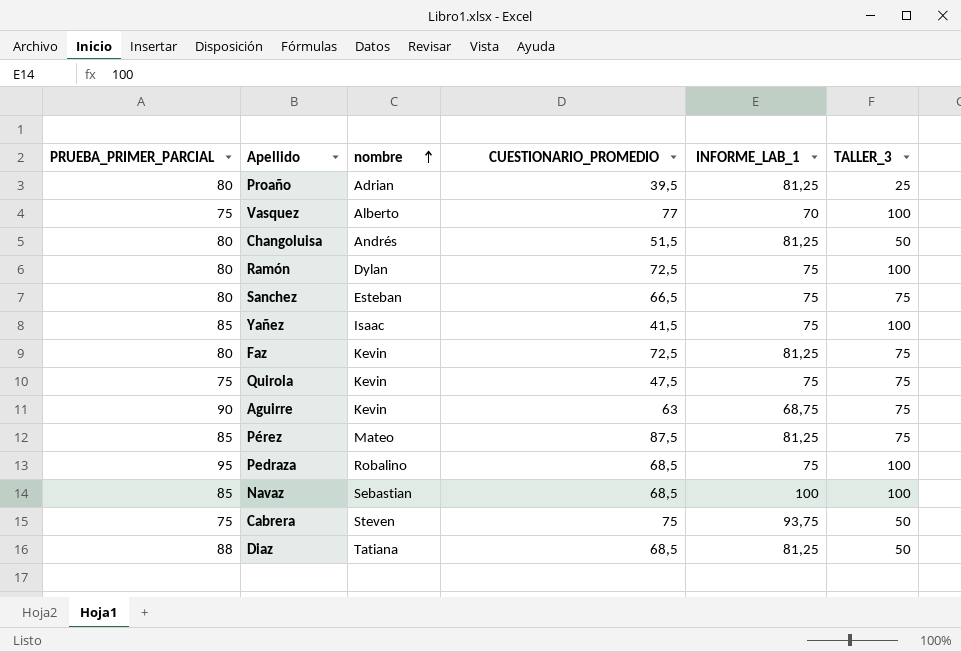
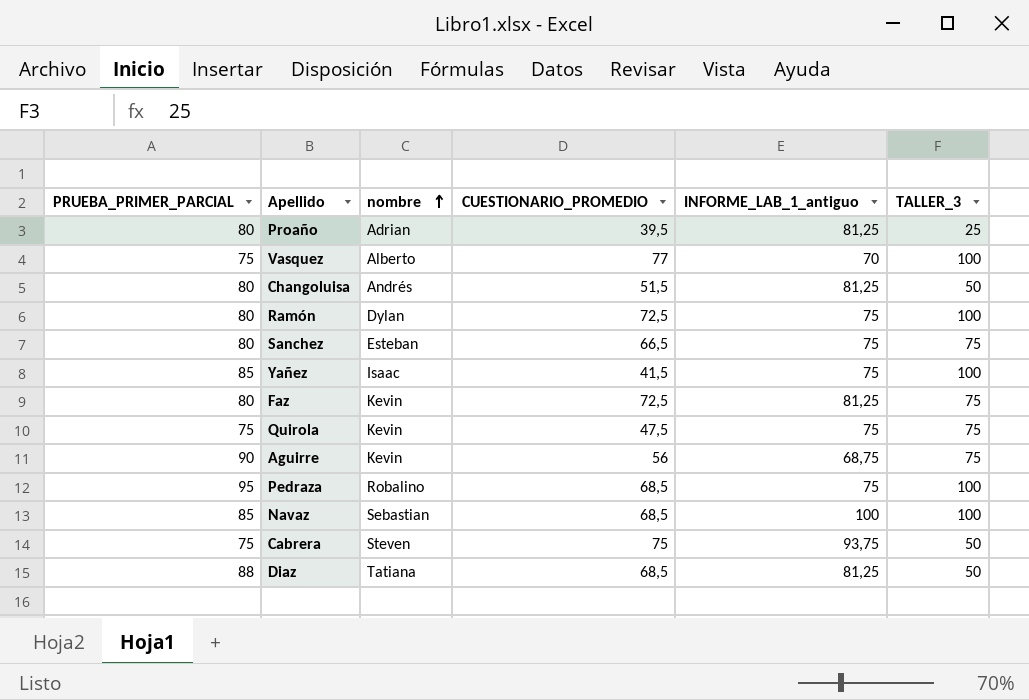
column name: INFORME_LAB_1 -> INFORME_LAB_1_antiguo
row Pérez: 85 | Mateo | 87,5 | 81,25 | 75 -> none
Aguirre | CUESTIONARIO_PROMEDIO: 63 -> 56

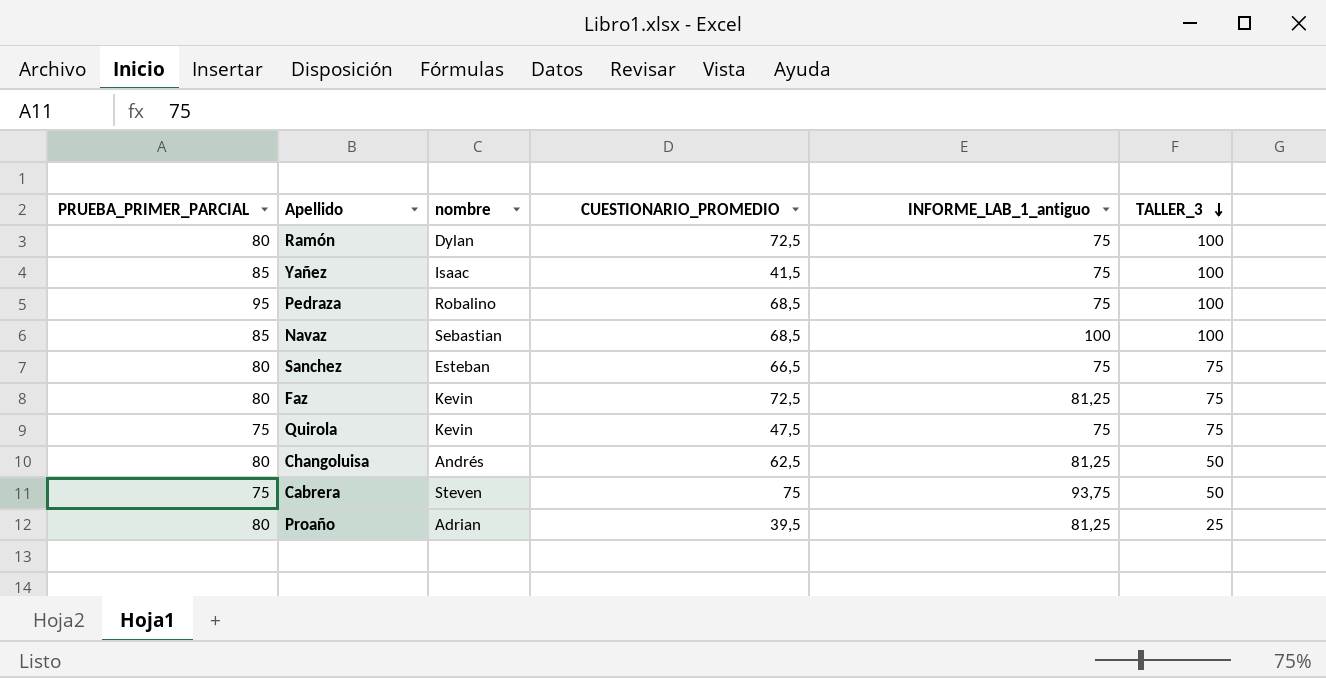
row order: nombre ascending -> TALLER_3 descending
row Vasquez: 75 | Alberto | 77 | 70 | 100 -> none
row Aguirre: 90 | Kevin | 56 | 68,75 | 75 -> none
row Diaz: 88 | Tatiana | 68,5 | 81,25 | 50 -> none
Changoluisa | CUESTIONARIO_PROMEDIO: 51,5 -> 62,5

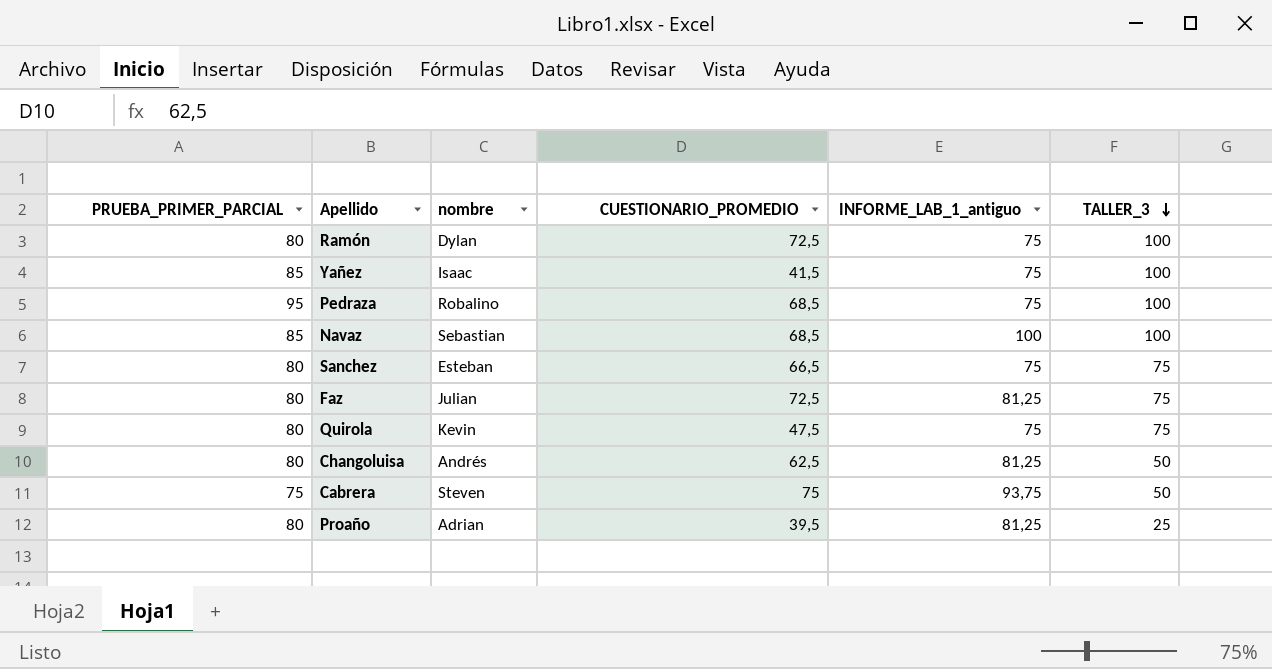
Faz | nombre: Kevin -> Julian
Quirola | PRUEBA_PRIMER_PARCIAL: 75 -> 80

